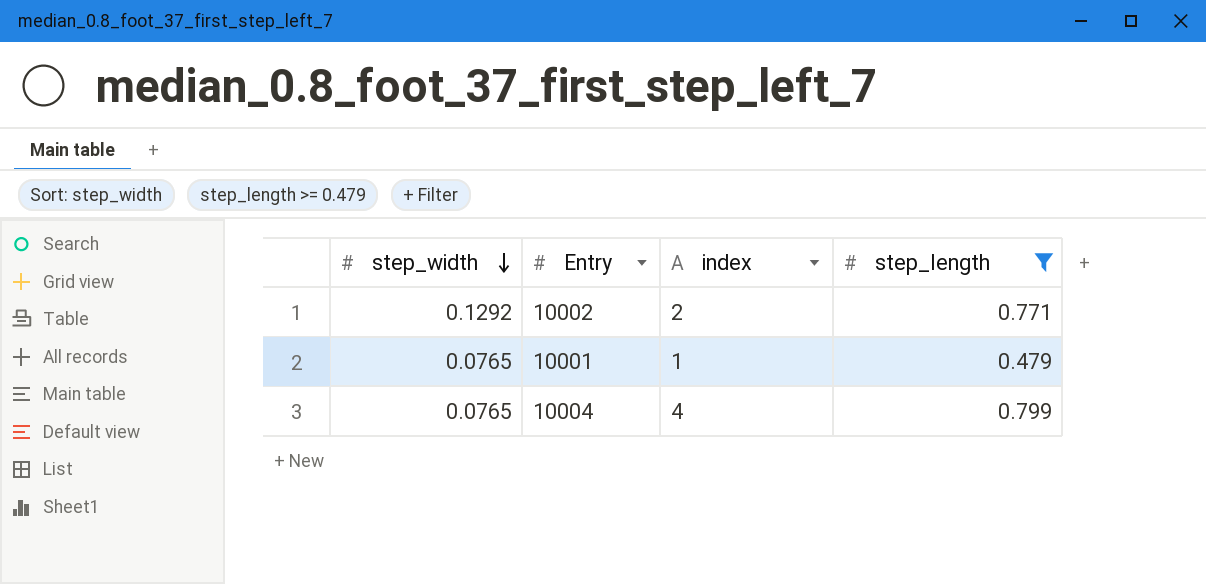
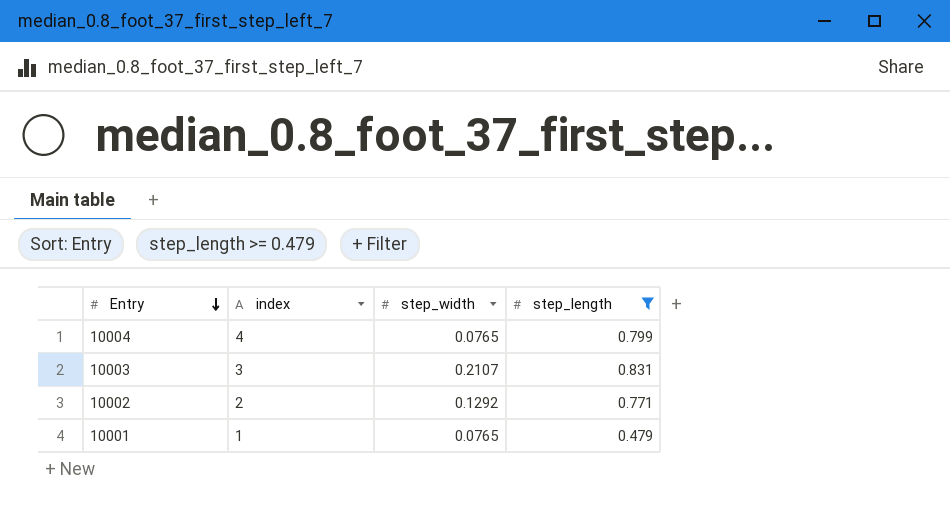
row order: step_width descending -> Entry descending
column step_width | position: 1 -> 3
row 10003: none -> 3 | 0.2107 | 0.831

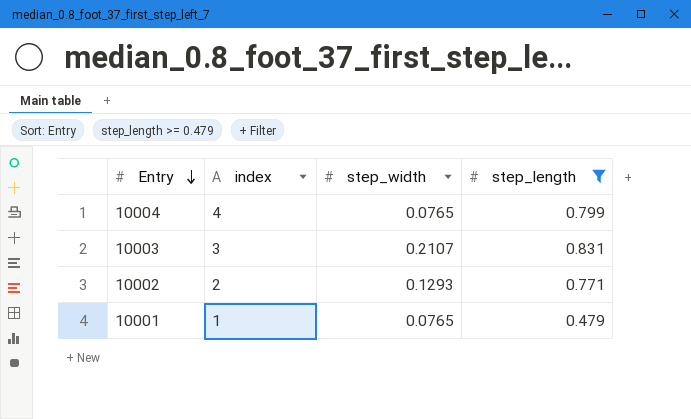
10002 | step_width: 0.1292 -> 0.1293

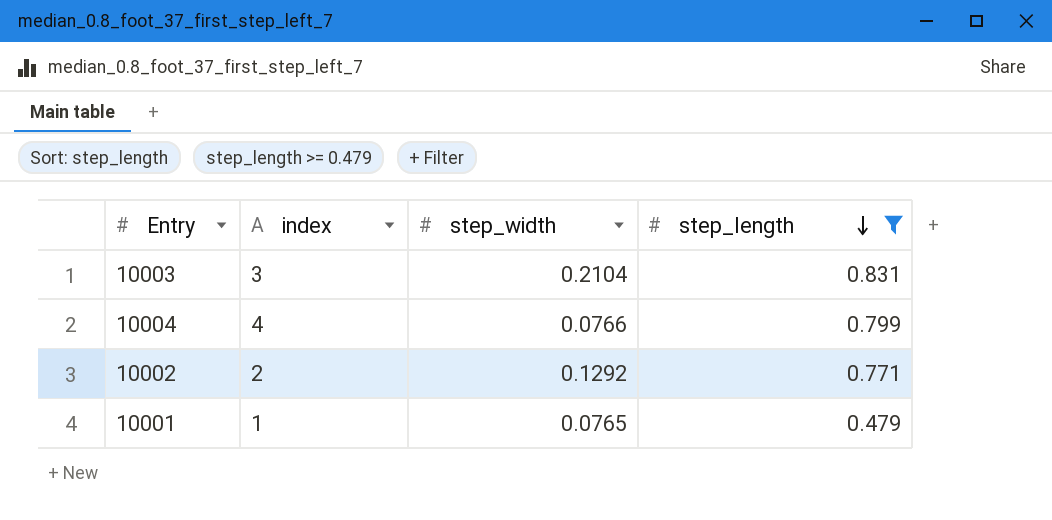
row order: Entry descending -> step_length descending
10003 | step_width: 0.2107 -> 0.2104
10004 | step_width: 0.0765 -> 0.0766
10002 | step_width: 0.1293 -> 0.1292

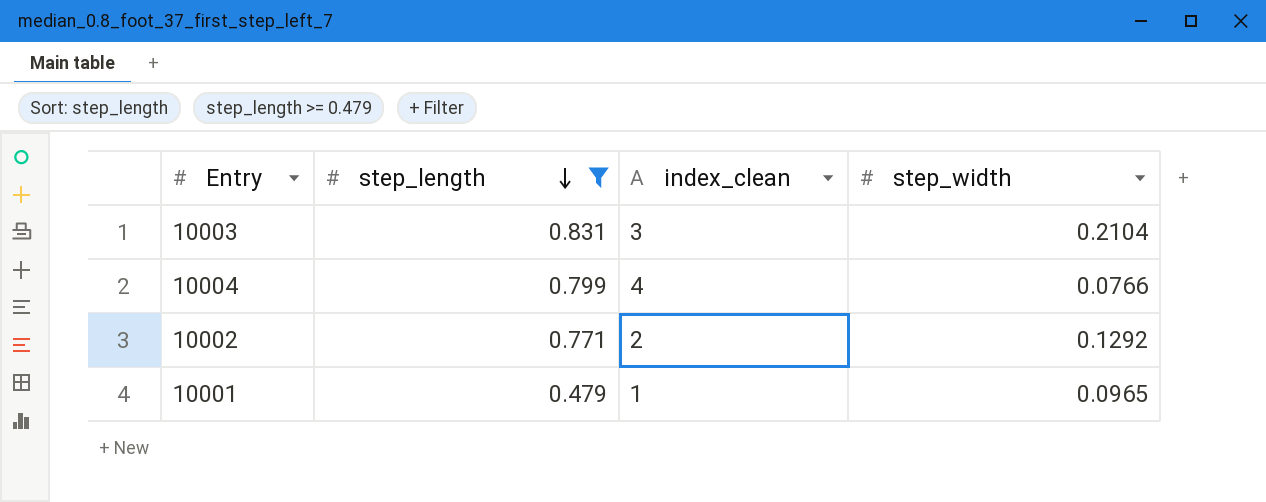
column step_length | position: 4 -> 2
column name: index -> index_clean
10001 | step_width: 0.0765 -> 0.0965

